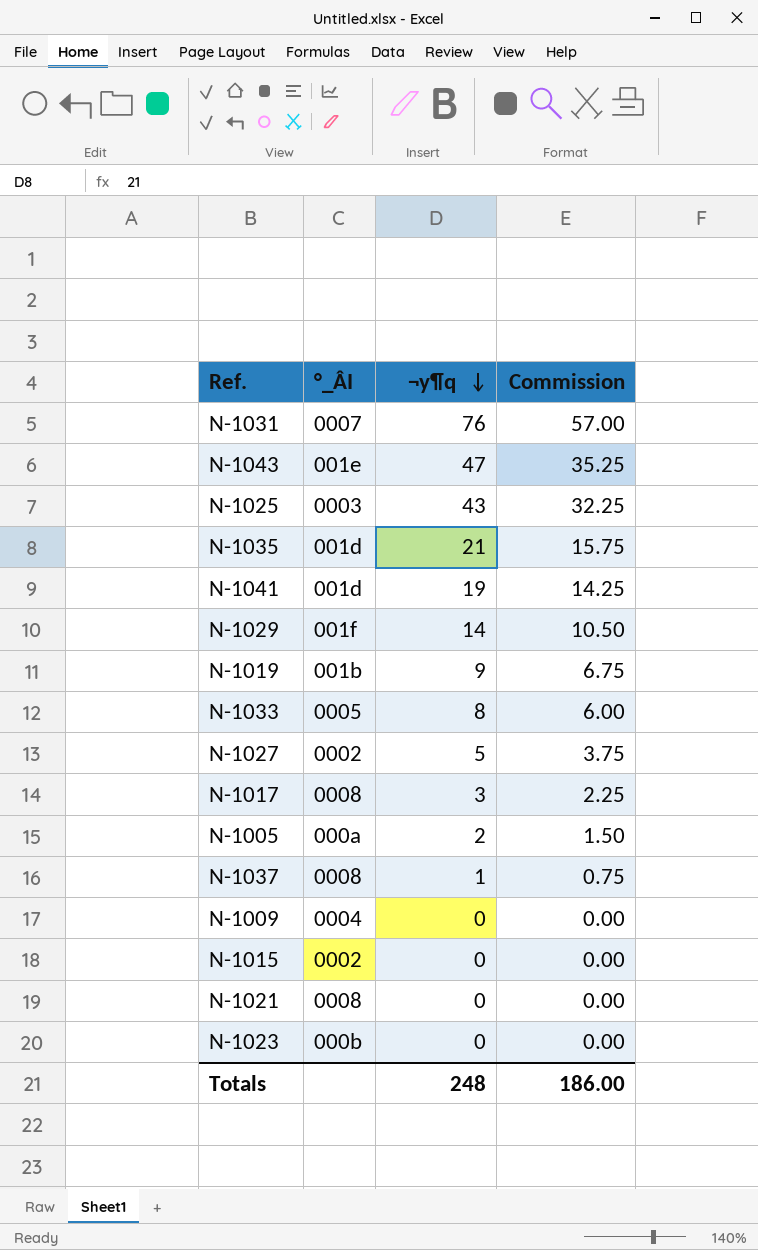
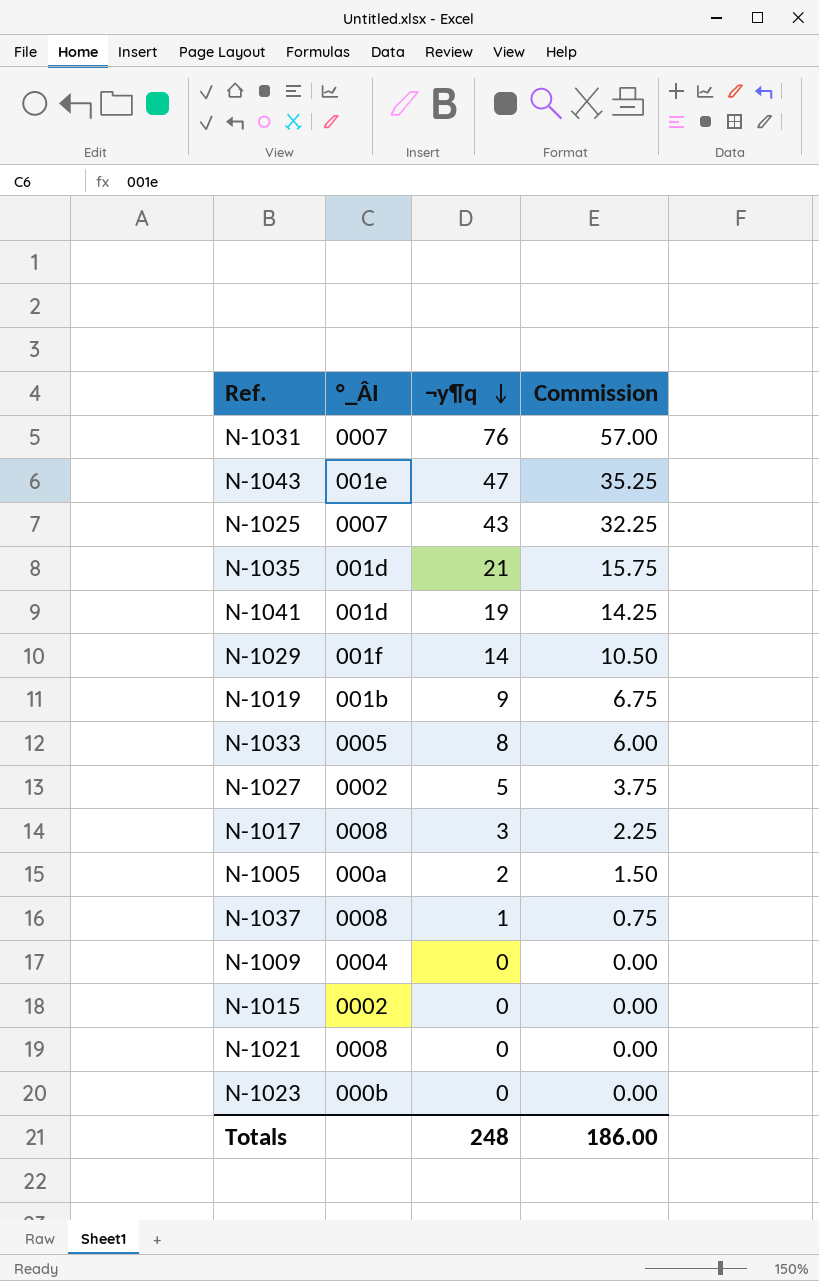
N-1025 | °_ÂI: 0003 -> 0007

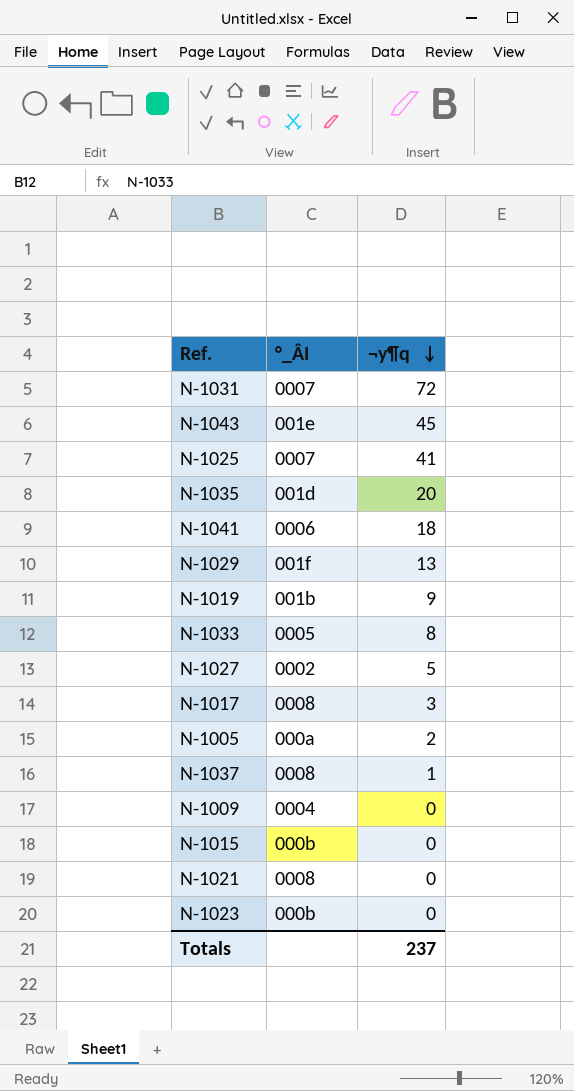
column Commission | formula: [¬y¶q] * 0.75 -> none
N-1031 | ¬y¶q: 76 -> 72
N-1043 | ¬y¶q: 47 -> 45
N-1025 | ¬y¶q: 43 -> 41
N-1035 | ¬y¶q: 21 -> 20
N-1041 | °_ÂI: 001d -> 0006
N-1041 | ¬y¶q: 19 -> 18
N-1029 | ¬y¶q: 14 -> 13
N-1015 | °_ÂI: 0002 -> 000b
Totals | ¬y¶q: 248 -> 237

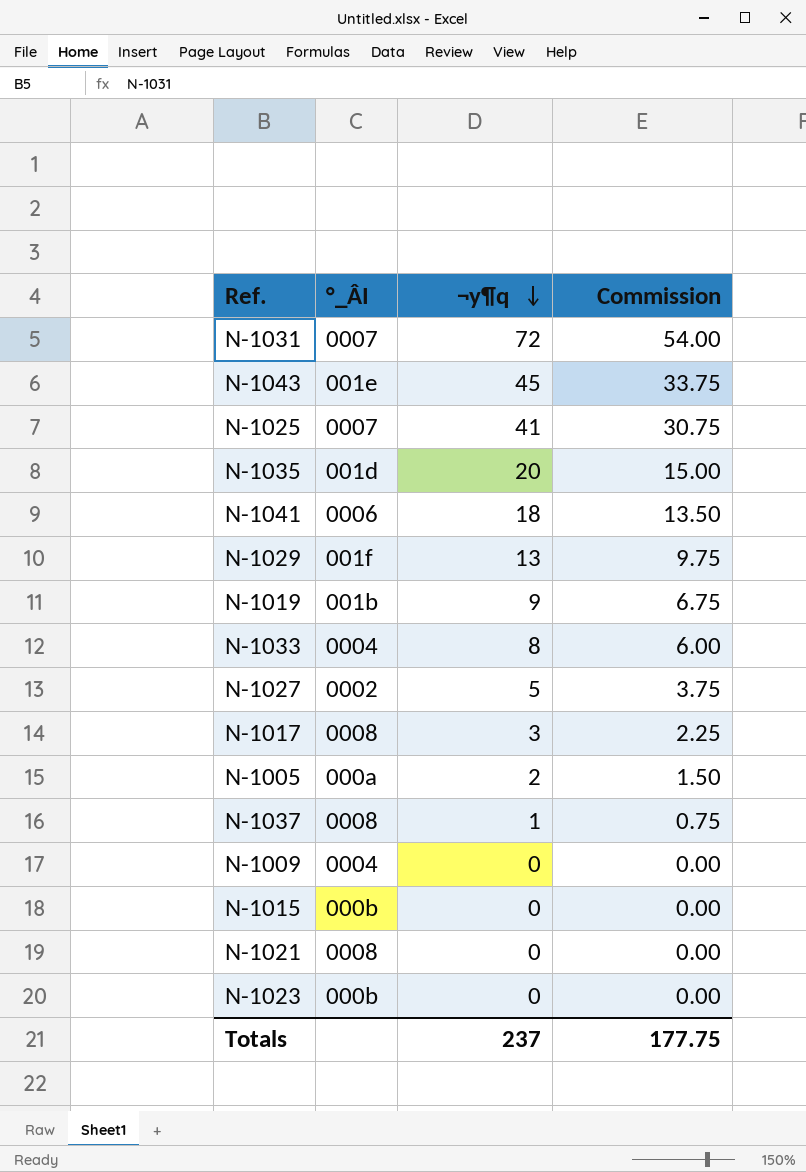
column Commission | formula: none -> [¬y¶q] * 0.75
N-1033 | °_ÂI: 0005 -> 0004

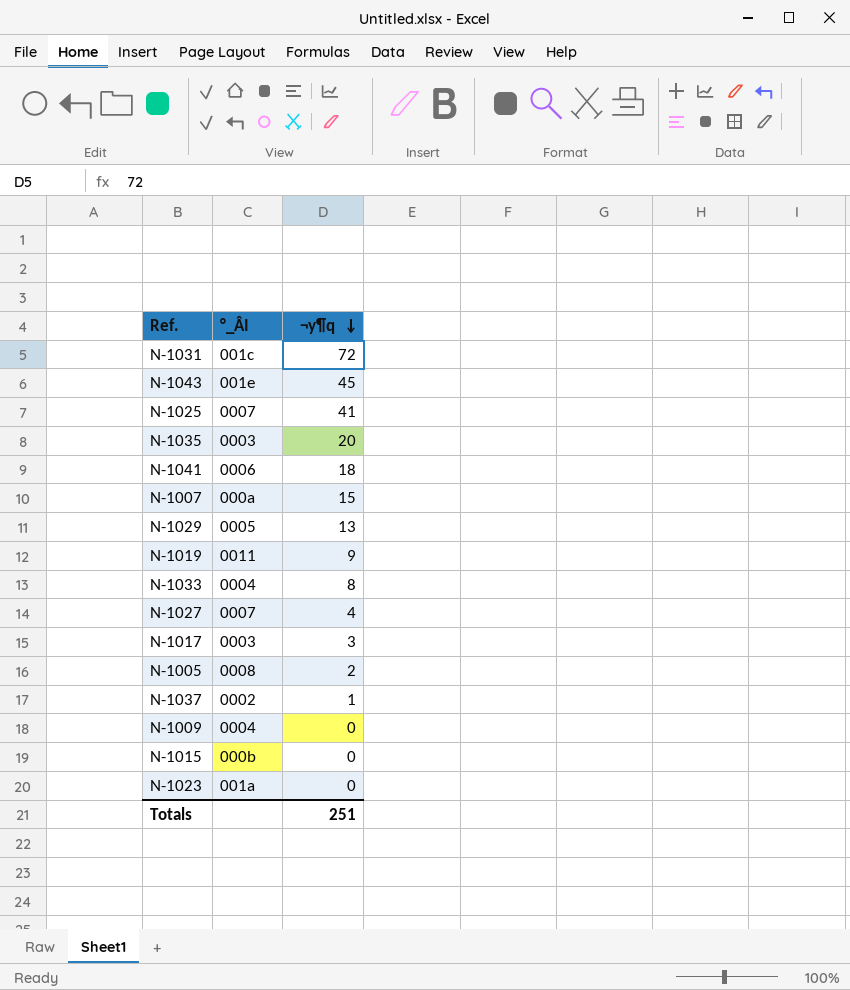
column Commission | formula: [¬y¶q] * 0.75 -> none
row N-1021: 0008 | 0 | 0.00 -> none
N-1031 | °_ÂI: 0007 -> 001c
N-1035 | °_ÂI: 001d -> 0003
row N-1007: none -> 000a | 15
N-1029 | °_ÂI: 001f -> 0005
N-1019 | °_ÂI: 001b -> 0011
N-1027 | °_ÂI: 0002 -> 0007
N-1027 | ¬y¶q: 5 -> 4
N-1017 | °_ÂI: 0008 -> 0003
N-1005 | °_ÂI: 000a -> 0008
N-1037 | °_ÂI: 0008 -> 0002
N-1023 | °_ÂI: 000b -> 001a
Totals | ¬y¶q: 237 -> 251

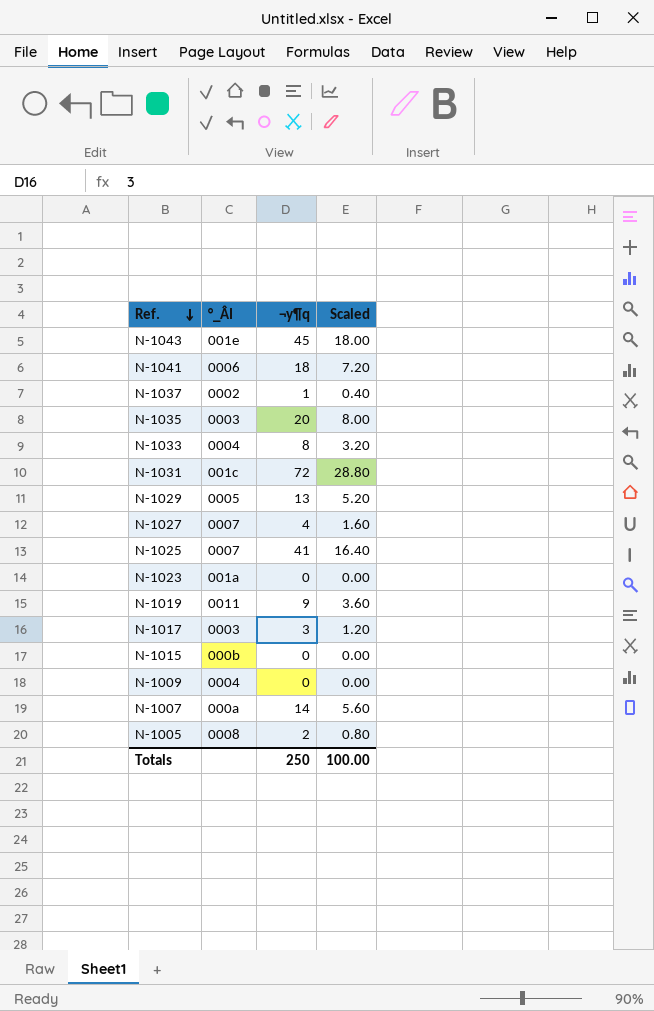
row order: ¬y¶q descending -> Ref. descending
column Scaled | formula: none -> [¬y¶q] * 0.4
N-1007 | ¬y¶q: 15 -> 14
Totals | ¬y¶q: 251 -> 250

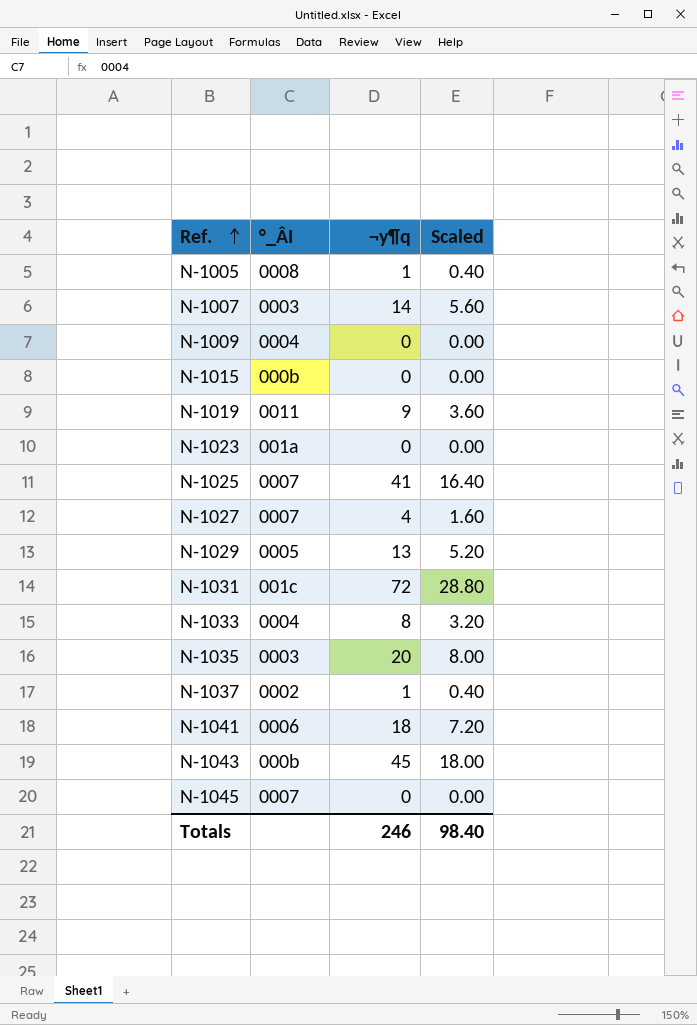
row order: Ref. descending -> Ref. ascending
row N-1017: 0003 | 3 | 1.20 -> none
N-1005 | ¬y¶q: 2 -> 1
N-1005 | Scaled: 0.80 -> 0.40
N-1007 | °_ÂI: 000a -> 0003
N-1043 | °_ÂI: 001e -> 000b
row N-1045: none -> 0007 | 0 | 0.00
Totals | ¬y¶q: 250 -> 246
Totals | Scaled: 100.00 -> 98.40

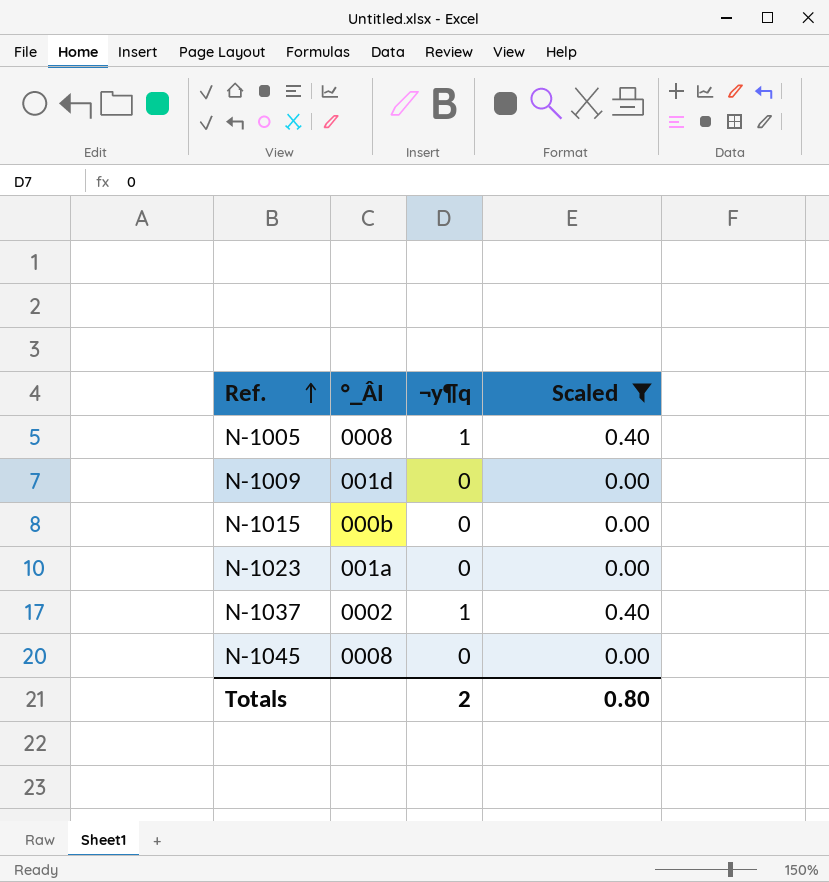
filter: none -> Scaled <= 0.40
N-1009 | °_ÂI: 0004 -> 001d
N-1045 | °_ÂI: 0007 -> 0008
Totals | ¬y¶q: 246 -> 2
Totals | Scaled: 98.40 -> 0.80

